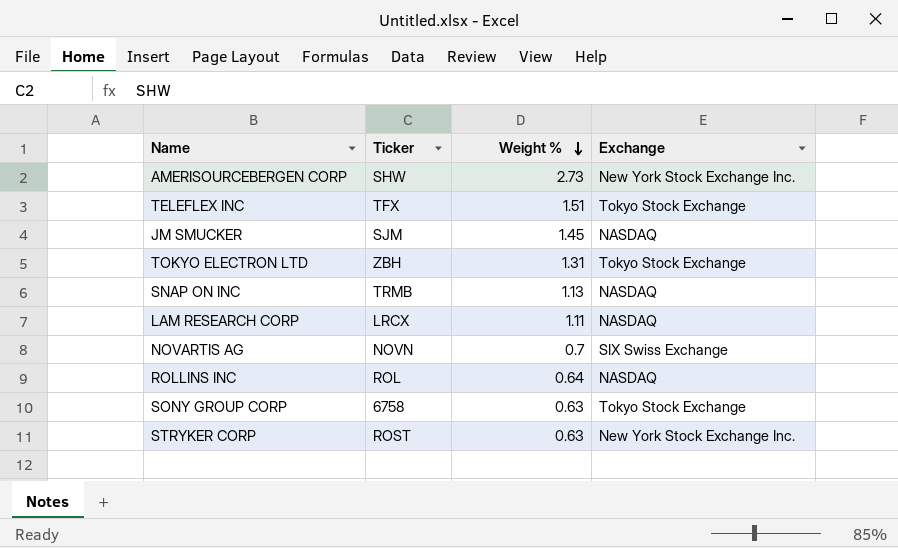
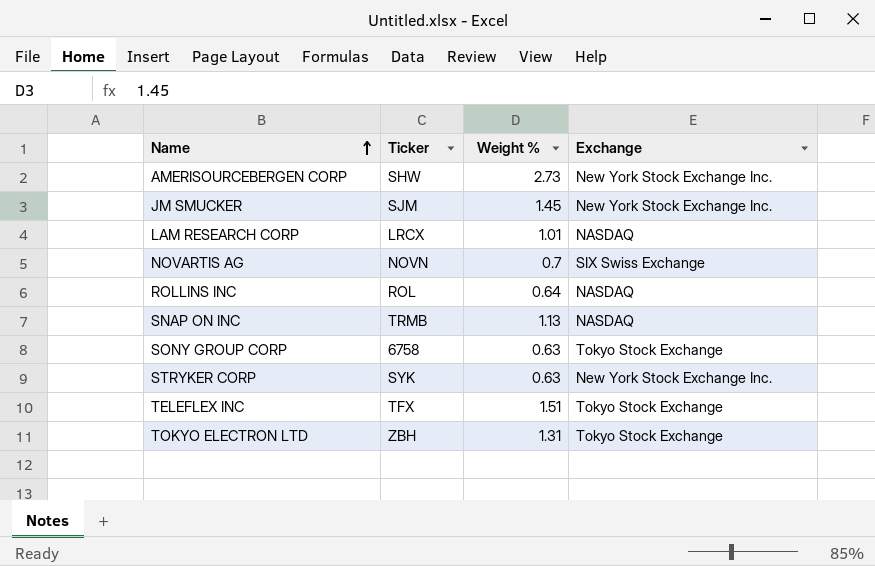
row order: Weight % descending -> Name ascending
JM SMUCKER | Exchange: NASDAQ -> New York Stock Exchange Inc.
LAM RESEARCH CORP | Weight %: 1.11 -> 1.01
STRYKER CORP | Ticker: ROST -> SYK

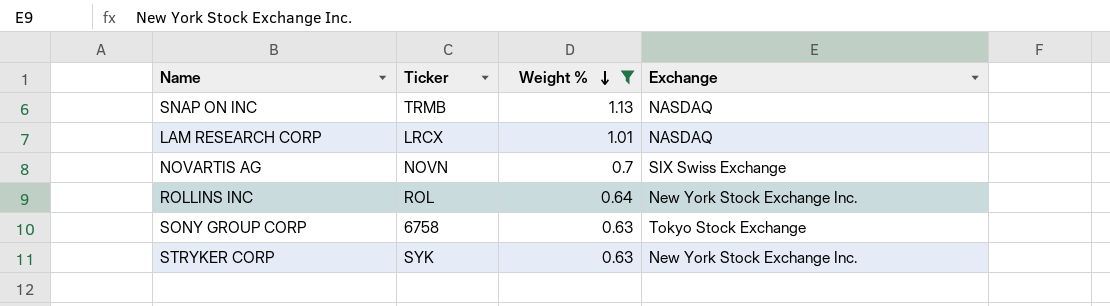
filter: none -> Weight % <= 1.13
row order: Name ascending -> Weight % descending
ROLLINS INC | Exchange: NASDAQ -> New York Stock Exchange Inc.

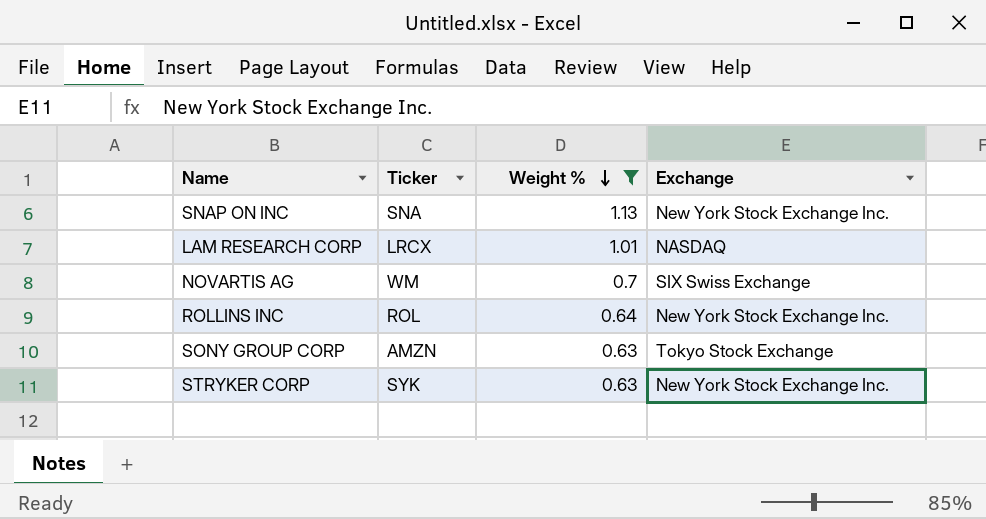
SNAP ON INC | Ticker: TRMB -> SNA
SNAP ON INC | Exchange: NASDAQ -> New York Stock Exchange Inc.
NOVARTIS AG | Ticker: NOVN -> WM
SONY GROUP CORP | Ticker: 6758 -> AMZN

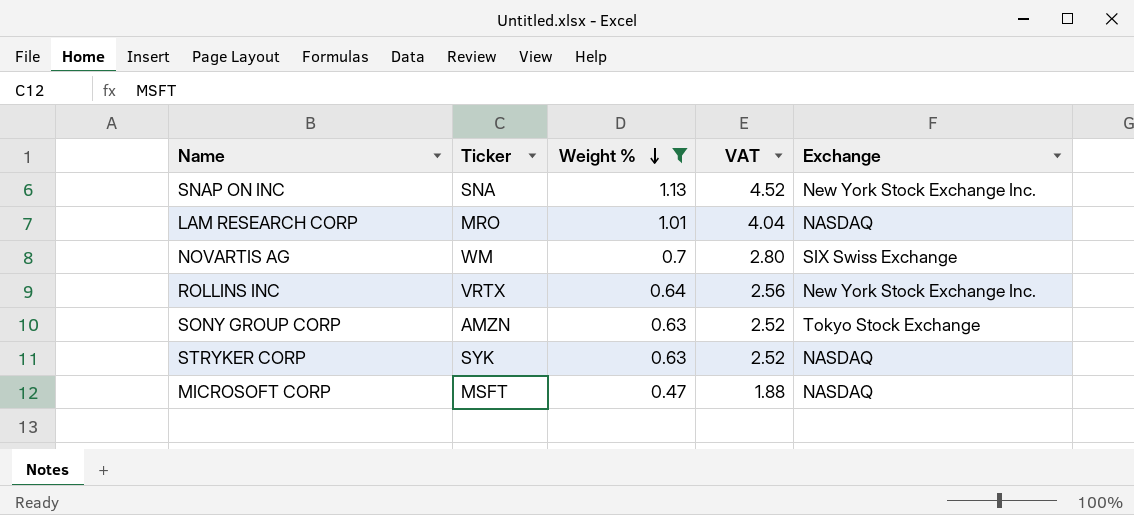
column VAT | formula: none -> [Weight %] * 4
LAM RESEARCH CORP | Ticker: LRCX -> MRO
ROLLINS INC | Ticker: ROL -> VRTX
STRYKER CORP | Exchange: New York Stock Exchange Inc. -> NASDAQ
row MICROSOFT CORP: none -> MSFT | 0.47 | 1.88 | NASDAQ

